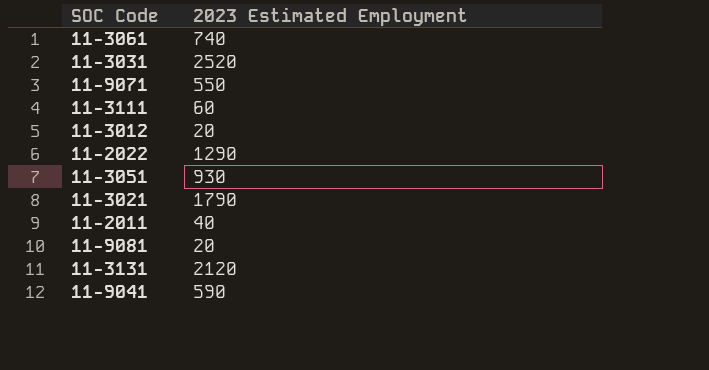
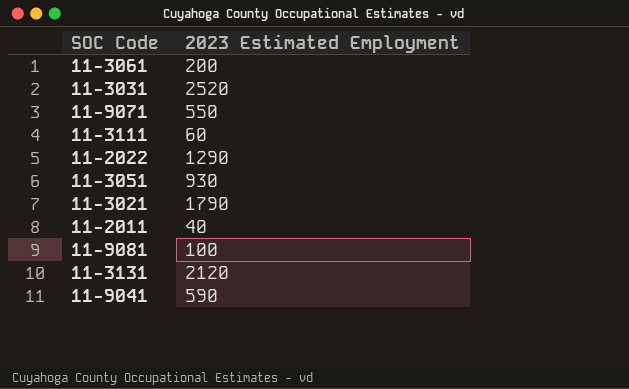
row 11-3012: 20 -> none
11-3061 | 2023 Estimated Employment: 740 -> 200
11-9081 | 2023 Estimated Employment: 20 -> 100

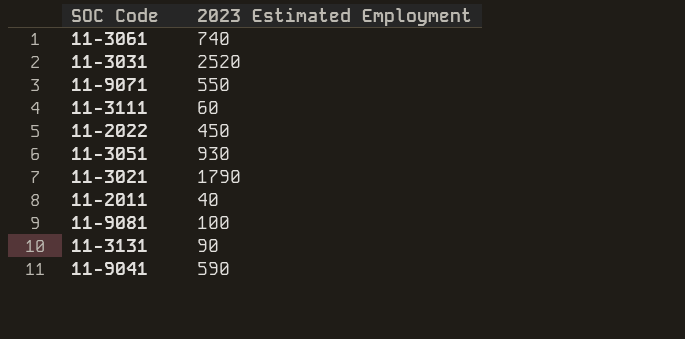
11-3061 | 2023 Estimated Employment: 200 -> 740
11-2022 | 2023 Estimated Employment: 1290 -> 450
11-3131 | 2023 Estimated Employment: 2120 -> 90

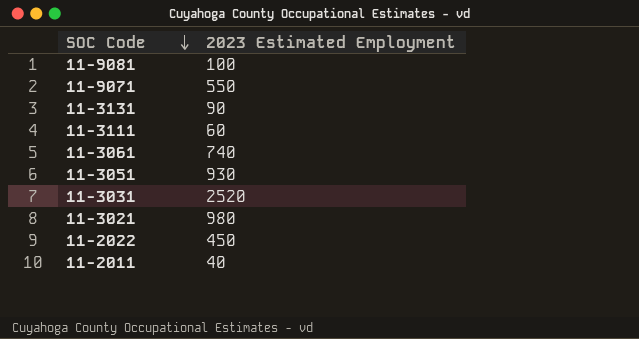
row order: none -> SOC Code descending
row 11-9041: 590 -> none
11-3021 | 2023 Estimated Employment: 1790 -> 980

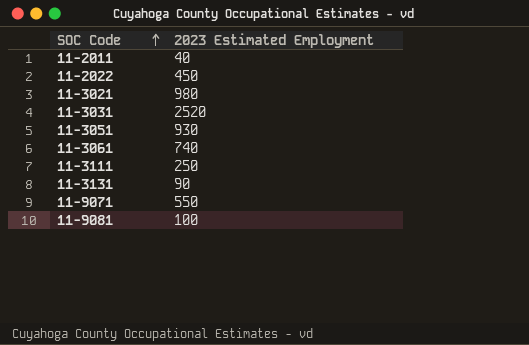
row order: SOC Code descending -> SOC Code ascending
11-3111 | 2023 Estimated Employment: 60 -> 250

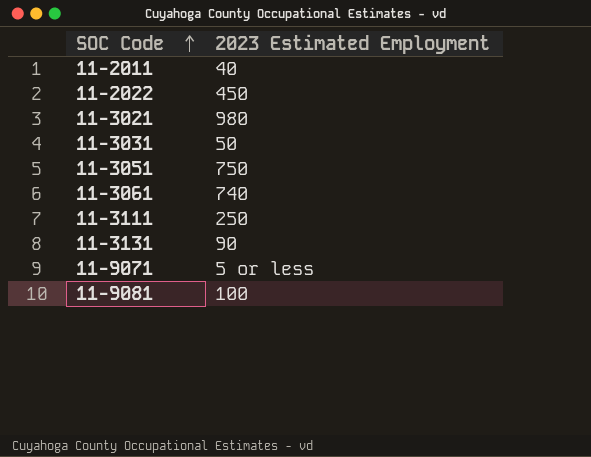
11-3031 | 2023 Estimated Employment: 2520 -> 50
11-3051 | 2023 Estimated Employment: 930 -> 750
11-9071 | 2023 Estimated Employment: 550 -> 5 or less

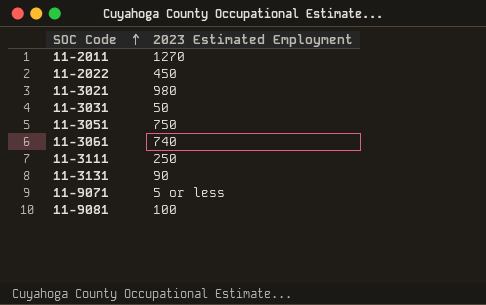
11-2011 | 2023 Estimated Employment: 40 -> 1270

